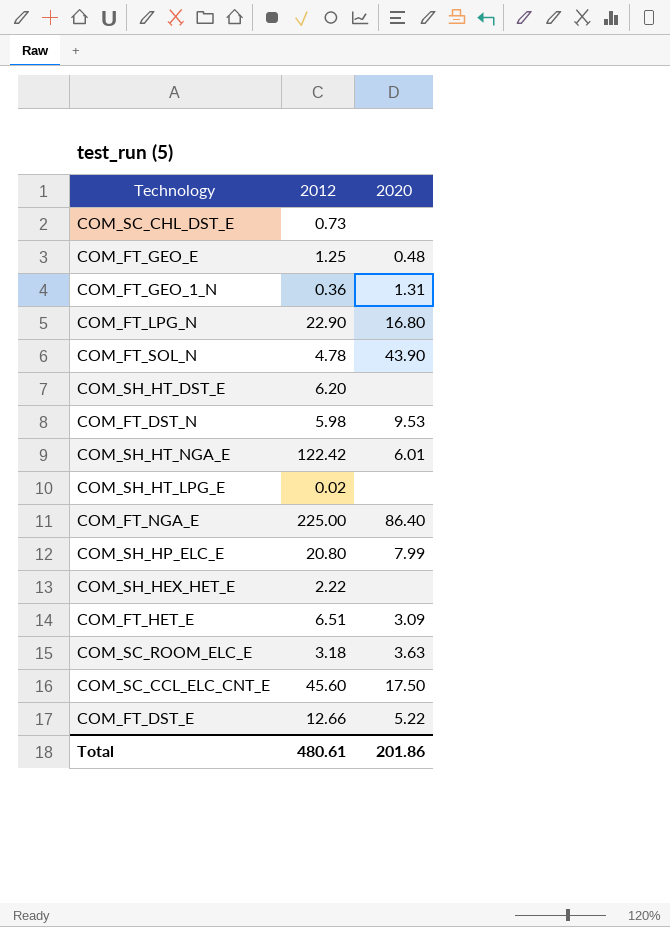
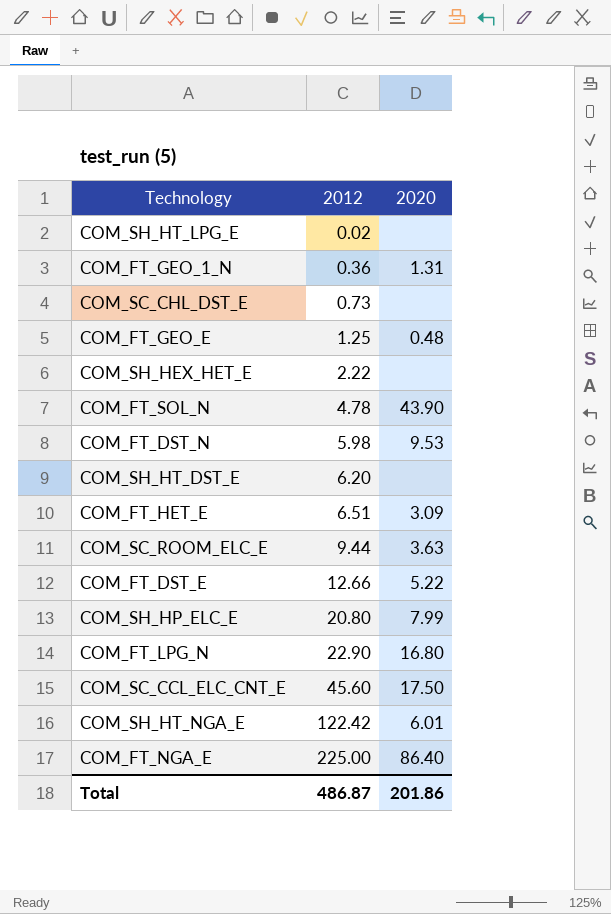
row order: none -> 2012 ascending
COM_SC_ROOM_ELC_E | 2012: 3.18 -> 9.44
Total | 2012: 480.61 -> 486.87

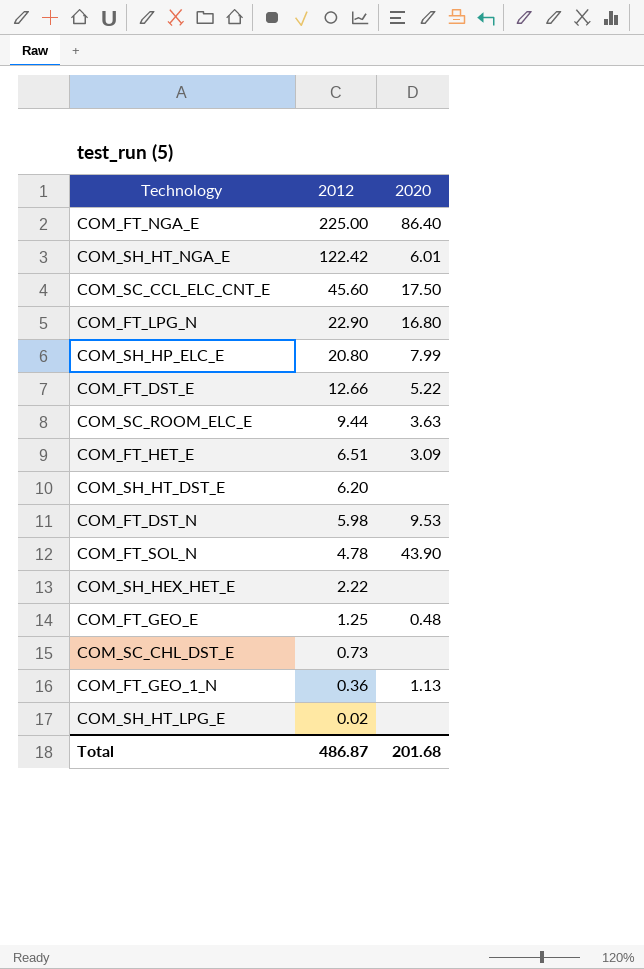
row order: 2012 ascending -> 2012 descending
COM_FT_GEO_1_N | 2020: 1.31 -> 1.13
Total | 2020: 201.86 -> 201.68

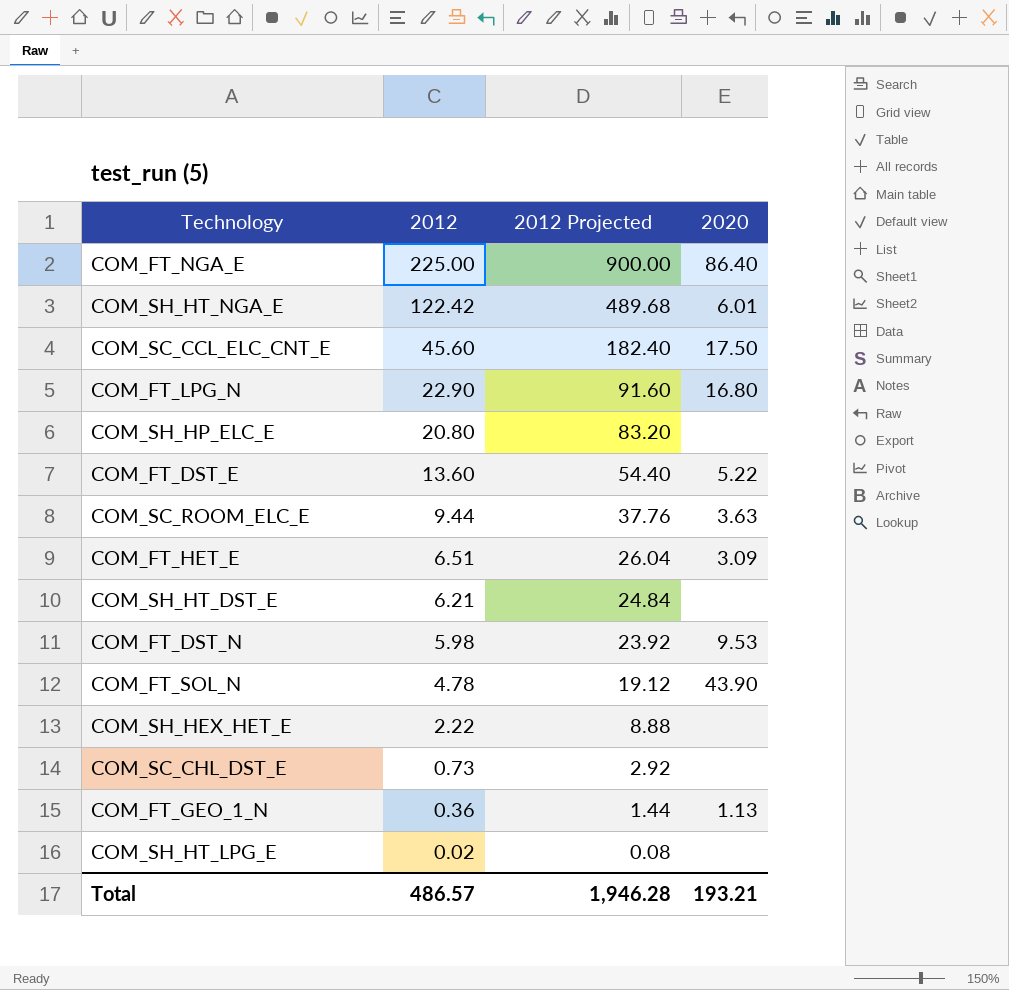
column 2012 Projected | formula: none -> [2012] * 4
row COM_FT_GEO_E: 1.25 | 0.48 -> none
COM_SH_HP_ELC_E | 2020: 7.99 -> none
COM_FT_DST_E | 2012: 12.66 -> 13.60
COM_SH_HT_DST_E | 2012: 6.20 -> 6.21
Total | 2012: 486.87 -> 486.57
Total | 2020: 201.68 -> 193.21

